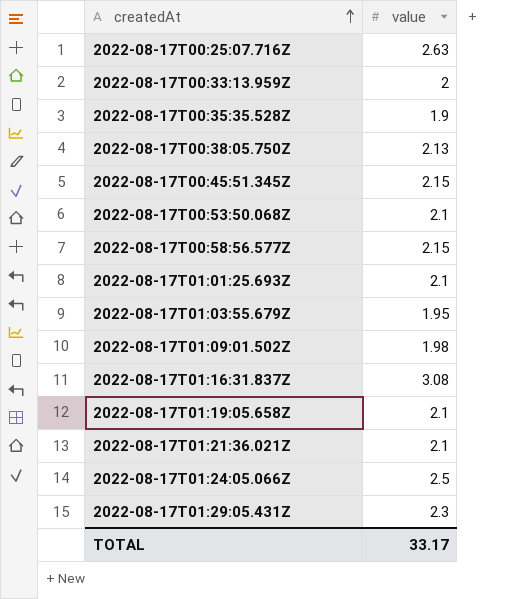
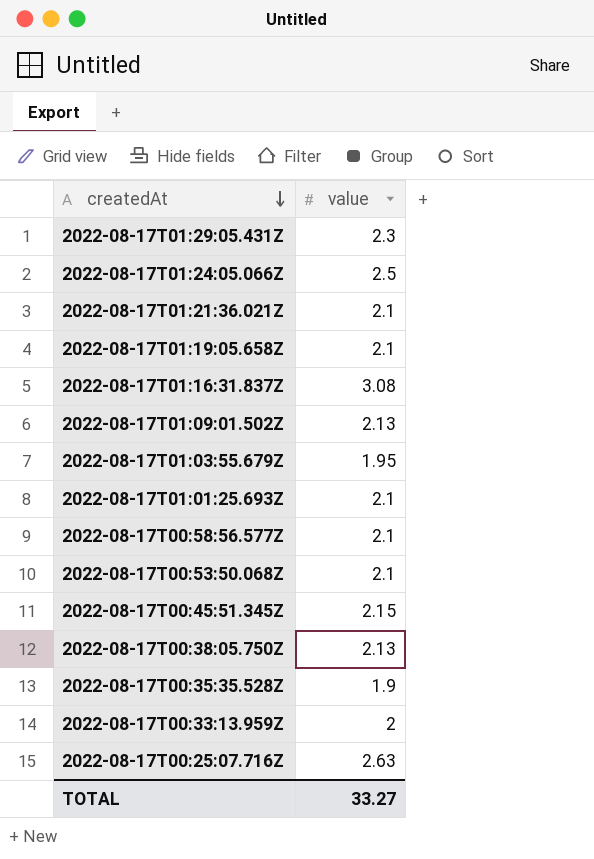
row order: createdAt ascending -> createdAt descending
2022-08-17T01:09:01.502Z | value: 1.98 -> 2.13
2022-08-17T00:58:56.577Z | value: 2.15 -> 2.1
TOTAL | value: 33.17 -> 33.27

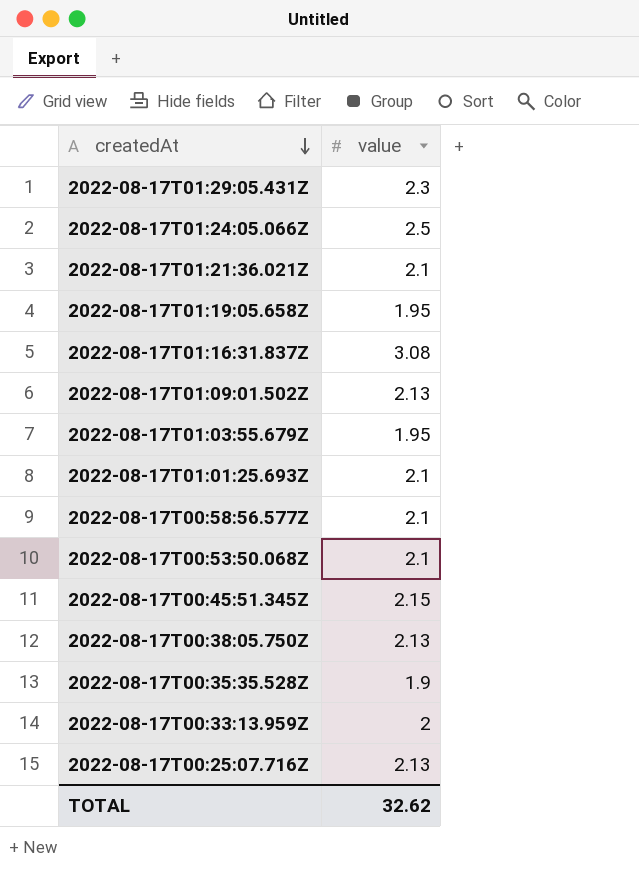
2022-08-17T01:19:05.658Z | value: 2.1 -> 1.95
2022-08-17T00:25:07.716Z | value: 2.63 -> 2.13
TOTAL | value: 33.27 -> 32.62

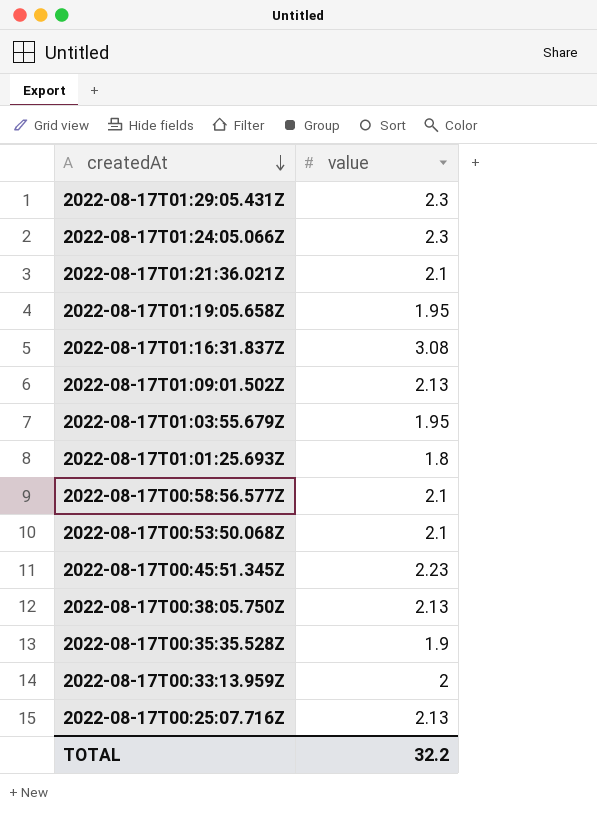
2022-08-17T01:24:05.066Z | value: 2.5 -> 2.3
2022-08-17T01:01:25.693Z | value: 2.1 -> 1.8
2022-08-17T00:45:51.345Z | value: 2.15 -> 2.23
TOTAL | value: 32.62 -> 32.2

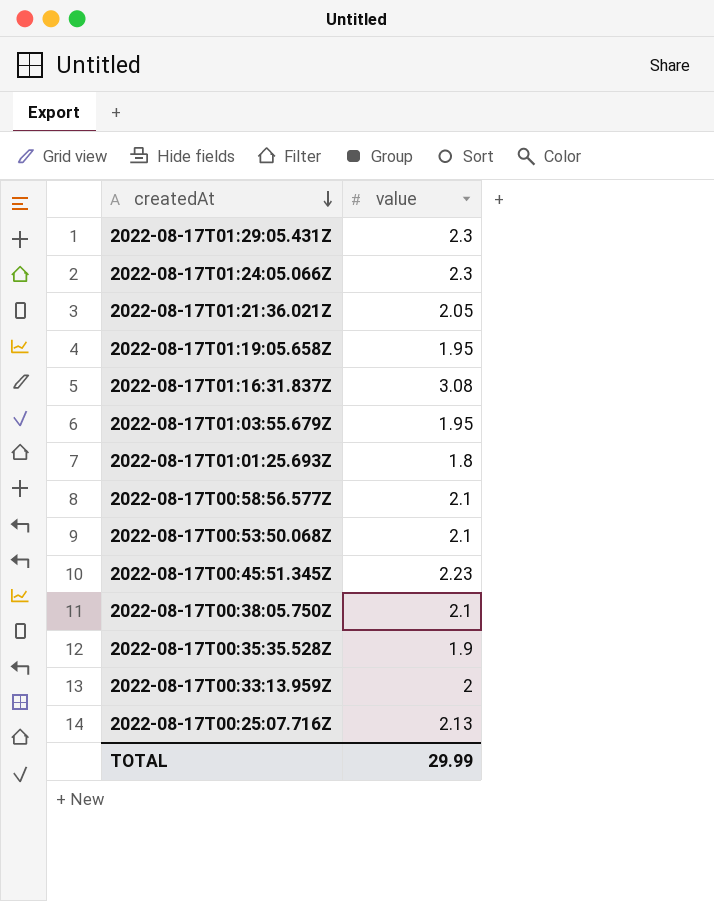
row 2022-08-17T01:09:01.502Z: 2.13 -> none
2022-08-17T01:21:36.021Z | value: 2.1 -> 2.05
2022-08-17T00:38:05.750Z | value: 2.13 -> 2.1
TOTAL | value: 32.2 -> 29.99

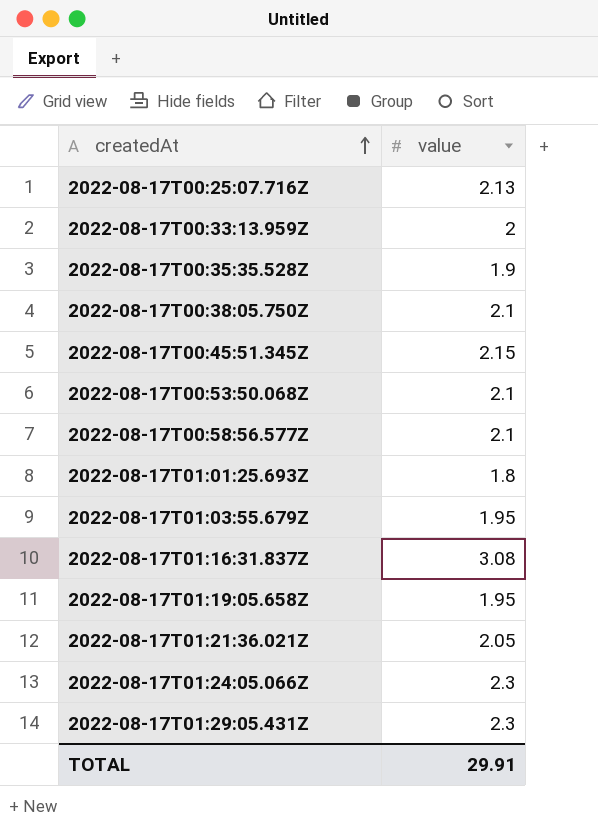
row order: createdAt descending -> createdAt ascending
2022-08-17T00:45:51.345Z | value: 2.23 -> 2.15
TOTAL | value: 29.99 -> 29.91

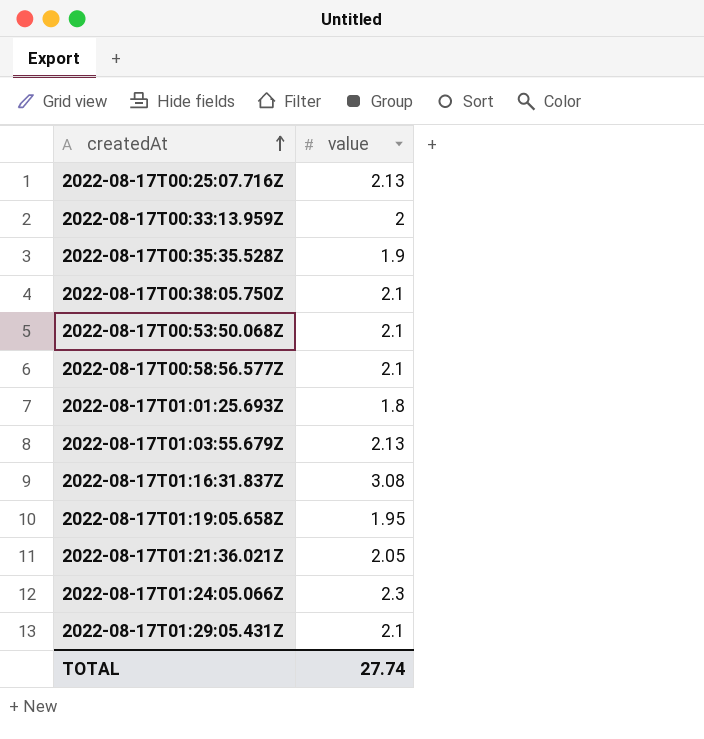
row 2022-08-17T00:45:51.345Z: 2.15 -> none
2022-08-17T01:03:55.679Z | value: 1.95 -> 2.13
2022-08-17T01:29:05.431Z | value: 2.3 -> 2.1
TOTAL | value: 29.91 -> 27.74

